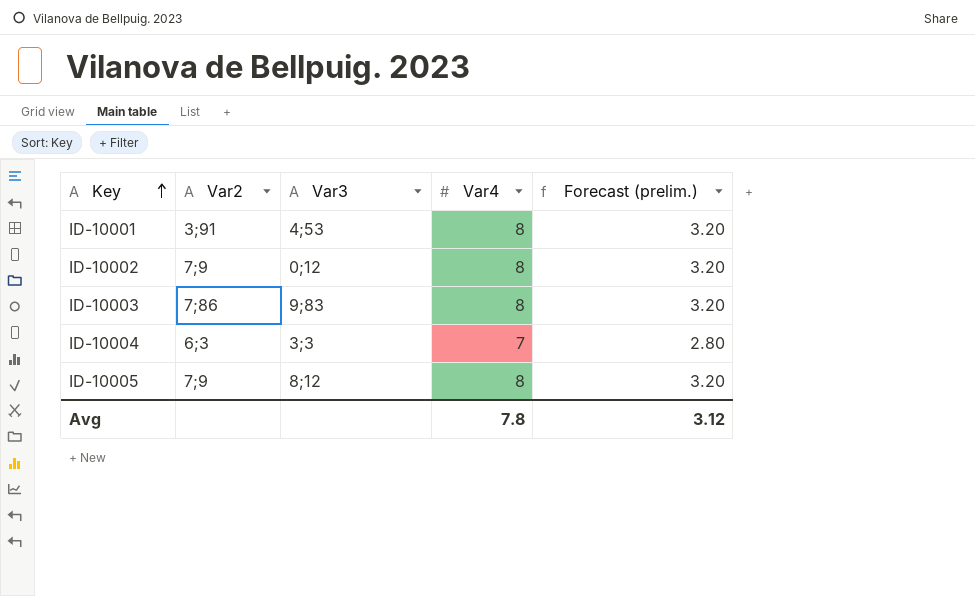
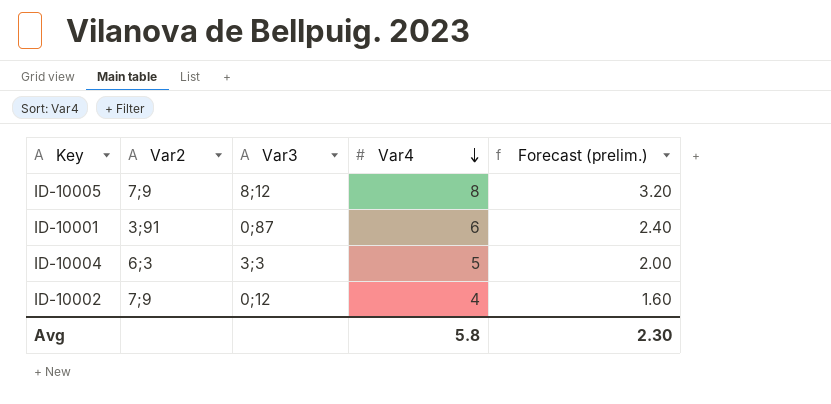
row order: Key ascending -> Var4 descending
row ID-10003: 7;86 | 9;83 | 8 | 3.20 -> none
ID-10001 | Var3: 4;53 -> 0;87
ID-10001 | Var4: 8 -> 6
ID-10001 | Forecast (prelim.): 3.20 -> 2.40
ID-10004 | Var4: 7 -> 5
ID-10004 | Forecast (prelim.): 2.80 -> 2.00
ID-10002 | Var4: 8 -> 4
ID-10002 | Forecast (prelim.): 3.20 -> 1.60
Avg | Var4: 7.8 -> 5.8
Avg | Forecast (prelim.): 3.12 -> 2.30

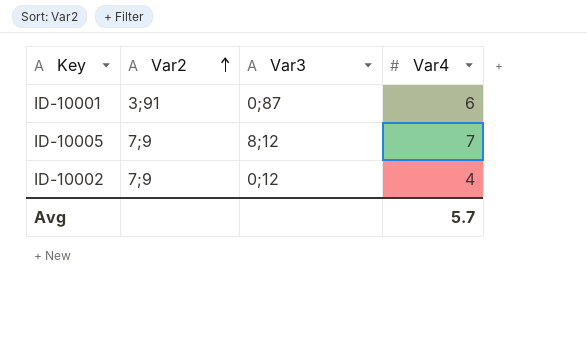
row order: Var4 descending -> Var2 ascending
column Forecast (prelim.) | formula: [Var4] * 0.4 -> none
row ID-10004: 6;3 | 3;3 | 5 | 2.00 -> none
ID-10005 | Var4: 8 -> 7
Avg | Var4: 5.8 -> 5.7

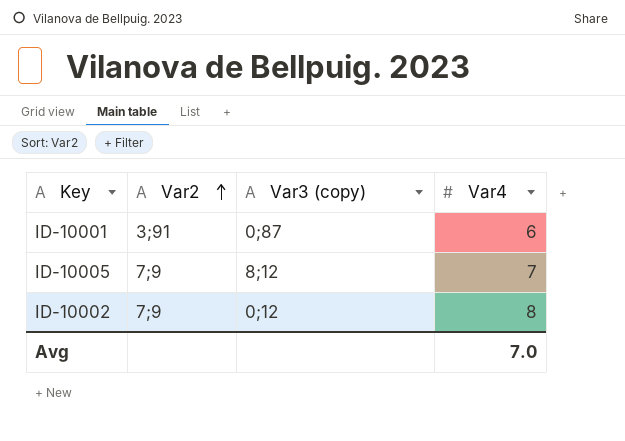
column name: Var3 -> Var3 (copy)
ID-10002 | Var4: 4 -> 8
Avg | Var4: 5.7 -> 7.0

